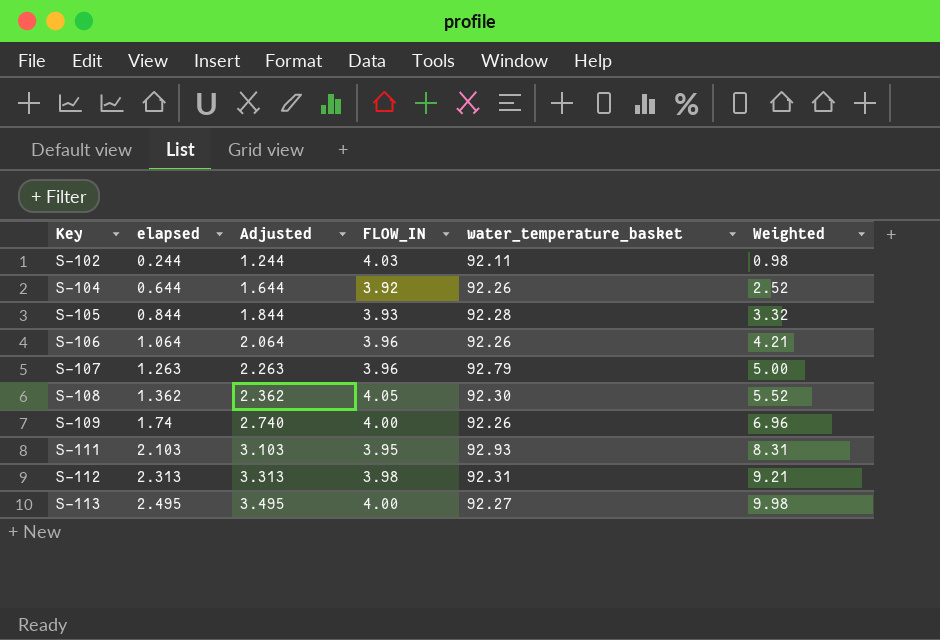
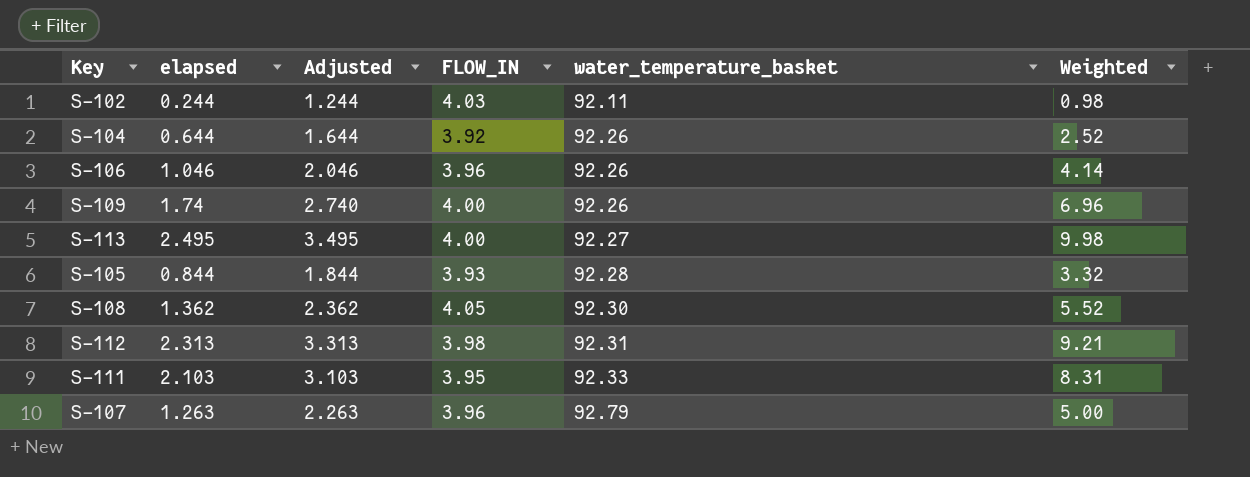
row order: Key ascending -> water_temperature_basket ascending
S-106 | elapsed: 1.064 -> 1.046
S-106 | Adjusted: 2.064 -> 2.046
S-106 | Weighted: 4.21 -> 4.14
S-111 | water_temperature_basket: 92.93 -> 92.33

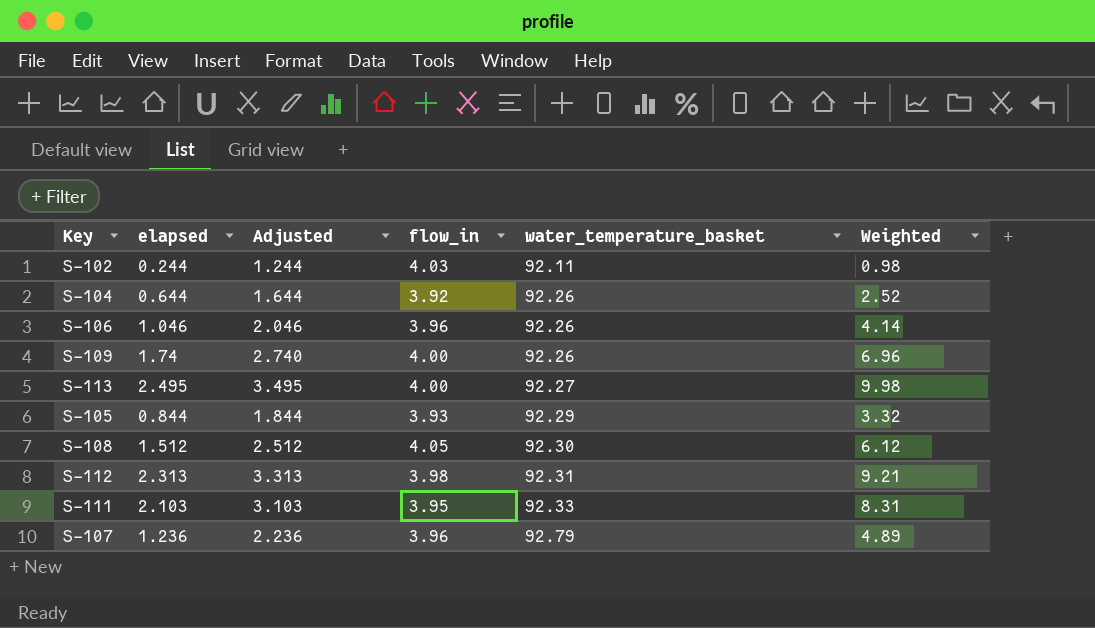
column name: FLOW_IN -> flow_in
S-105 | water_temperature_basket: 92.28 -> 92.29
S-108 | elapsed: 1.362 -> 1.512
S-108 | Adjusted: 2.362 -> 2.512
S-108 | Weighted: 5.52 -> 6.12
S-107 | elapsed: 1.263 -> 1.236
S-107 | Adjusted: 2.263 -> 2.236
S-107 | Weighted: 5.00 -> 4.89

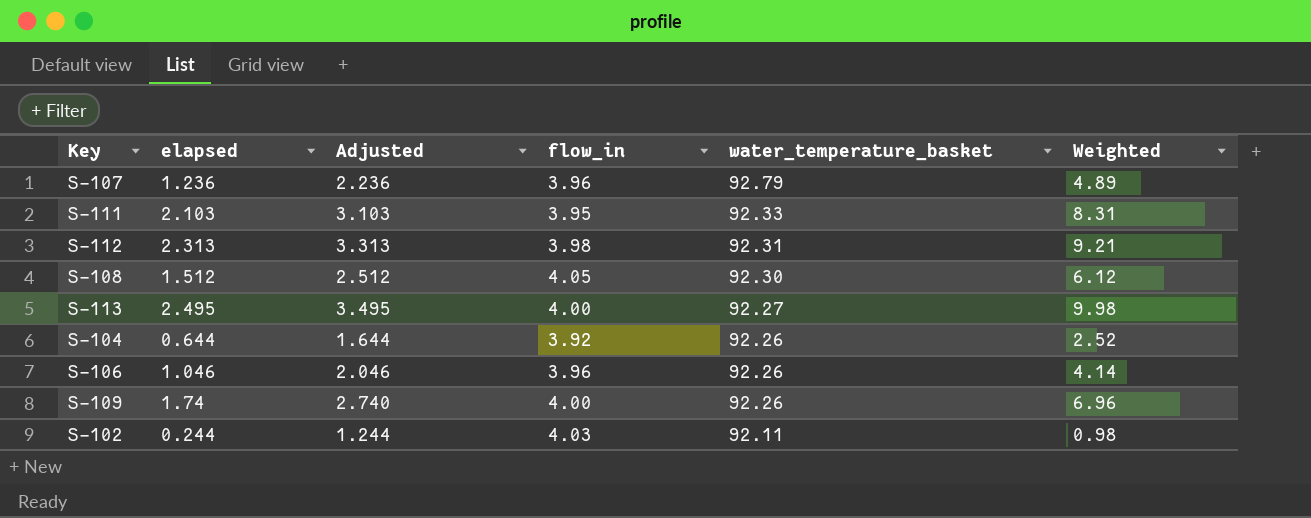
row order: water_temperature_basket ascending -> water_temperature_basket descending
row S-105: 0.844 | 1.844 | 3.93 | 92.29 | 3.32 -> none

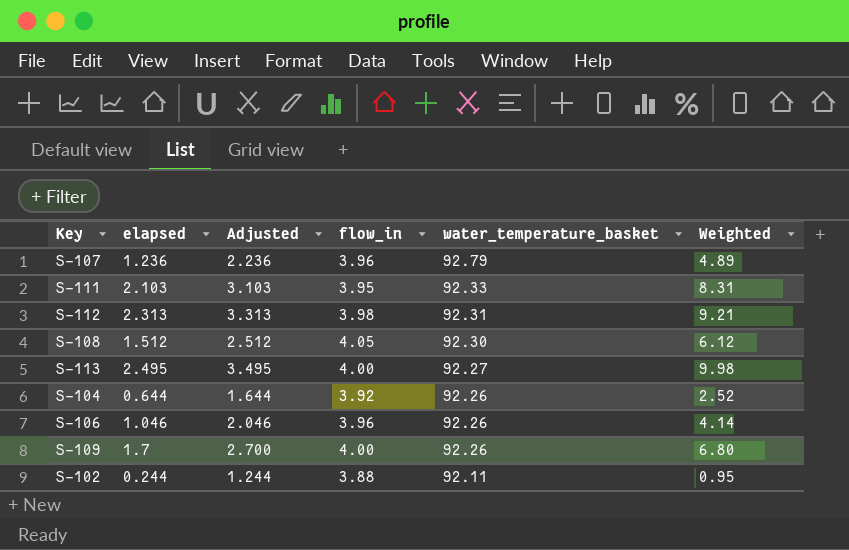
S-109 | elapsed: 1.74 -> 1.7
S-109 | Adjusted: 2.740 -> 2.700
S-109 | Weighted: 6.96 -> 6.80
S-102 | flow_in: 4.03 -> 3.88
S-102 | Weighted: 0.98 -> 0.95

